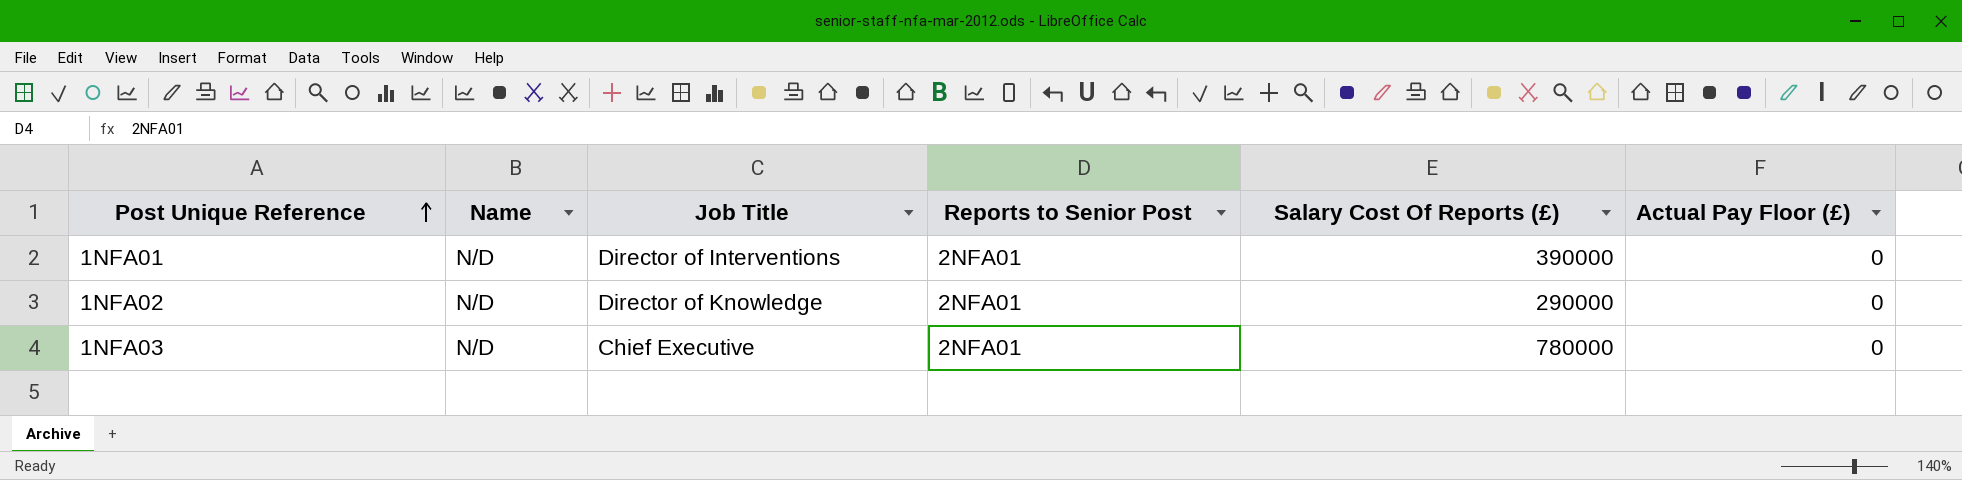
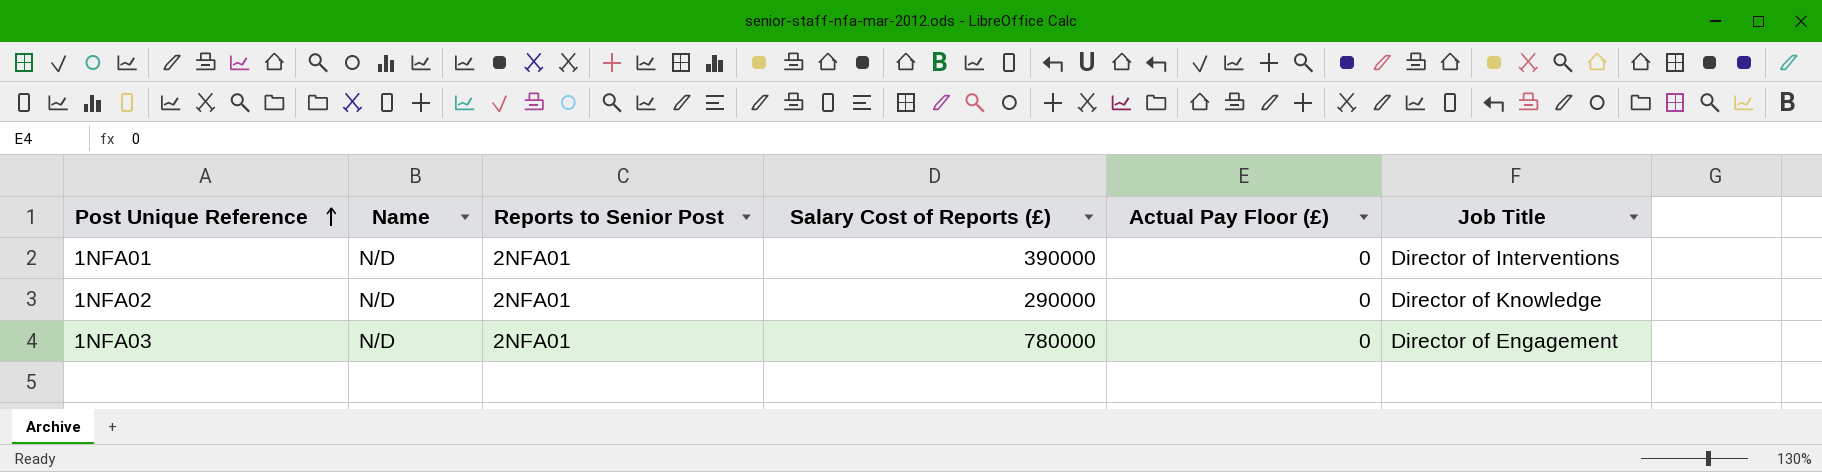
column name: Salary Cost Of Reports (£) -> Salary Cost of Reports (£)
column Job Title | position: 3 -> 6
1NFA03 | Job Title: Chief Executive -> Director of Engagement

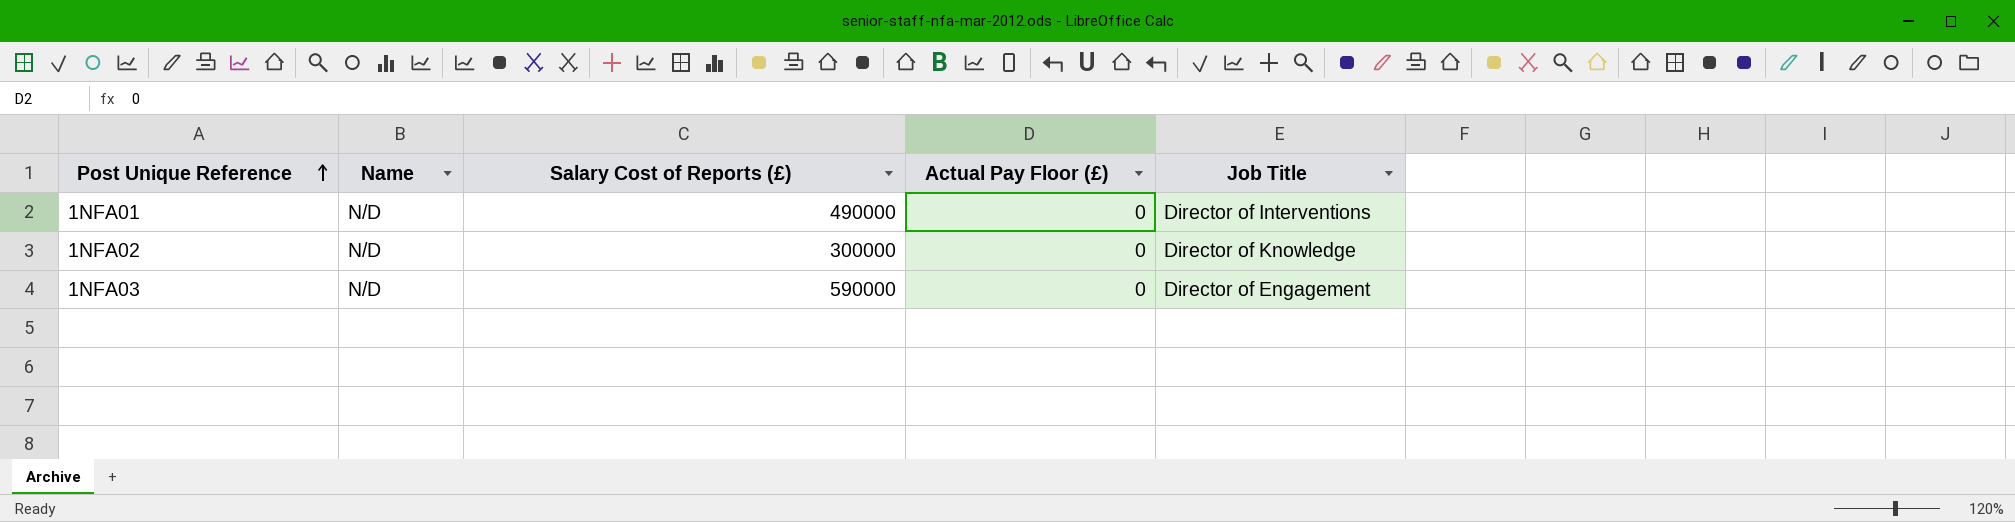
column Reports to Senior Post | position: 3 -> none
1NFA01 | Salary Cost of Reports (£): 390000 -> 490000
1NFA02 | Salary Cost of Reports (£): 290000 -> 300000
1NFA03 | Salary Cost of Reports (£): 780000 -> 590000

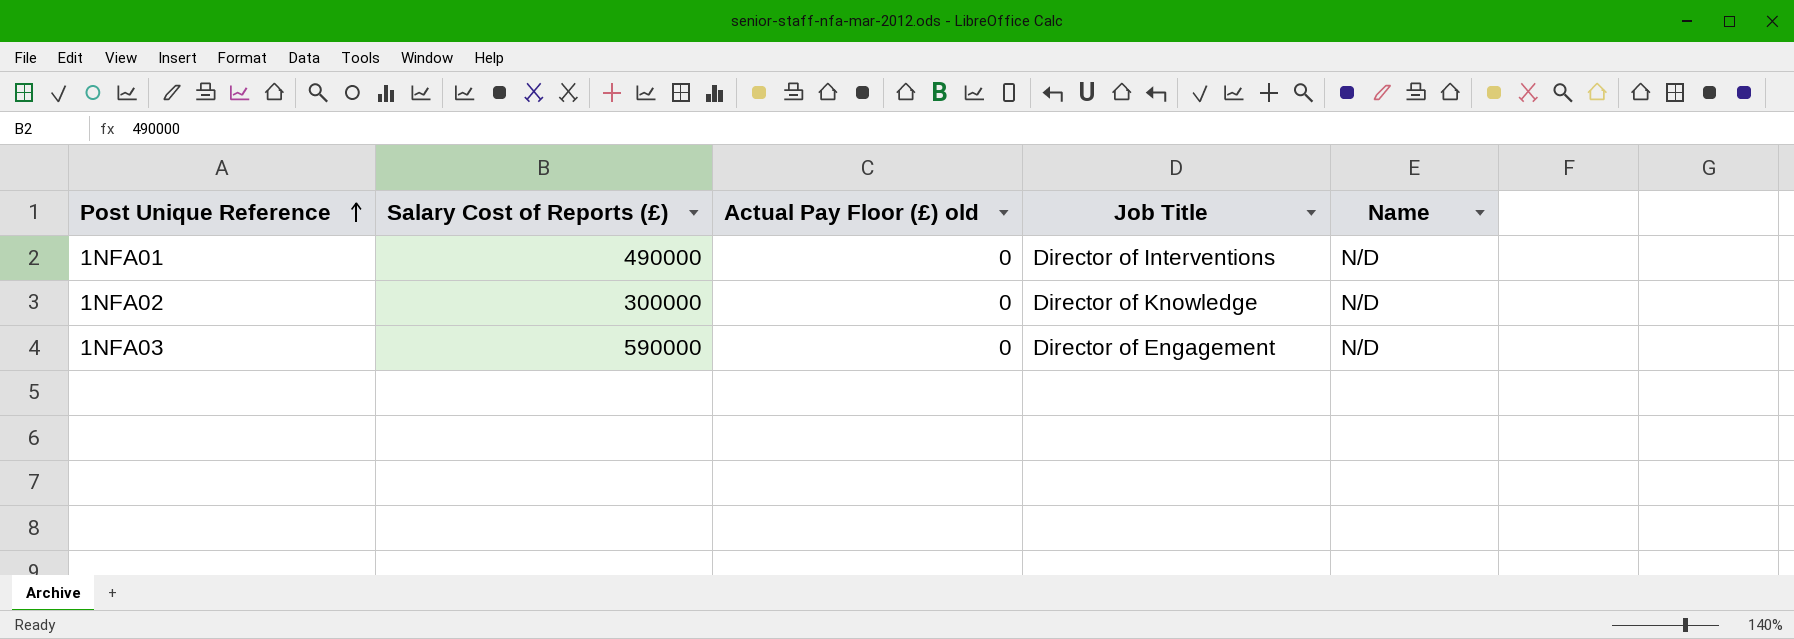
column name: Actual Pay Floor (£) -> Actual Pay Floor (£) old
column Name | position: 2 -> 5

